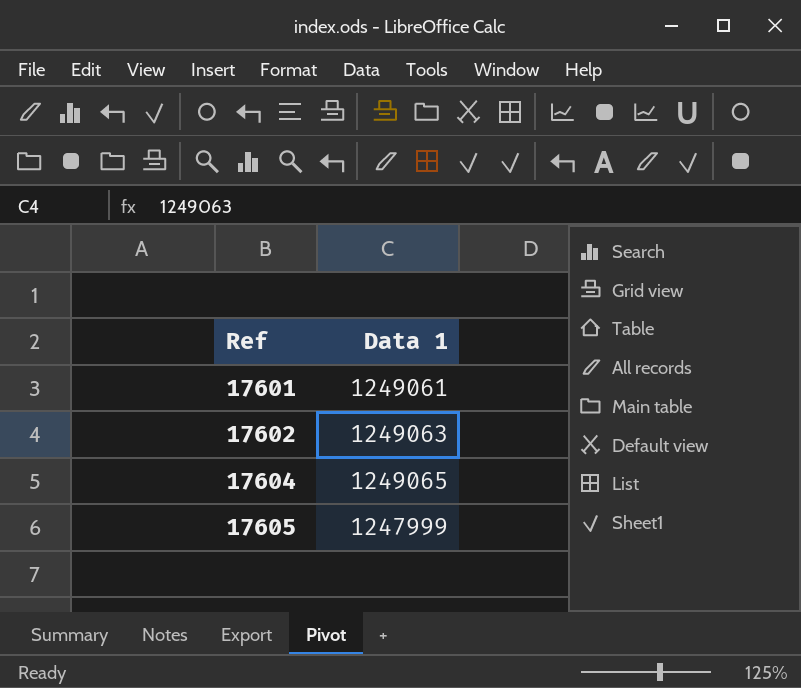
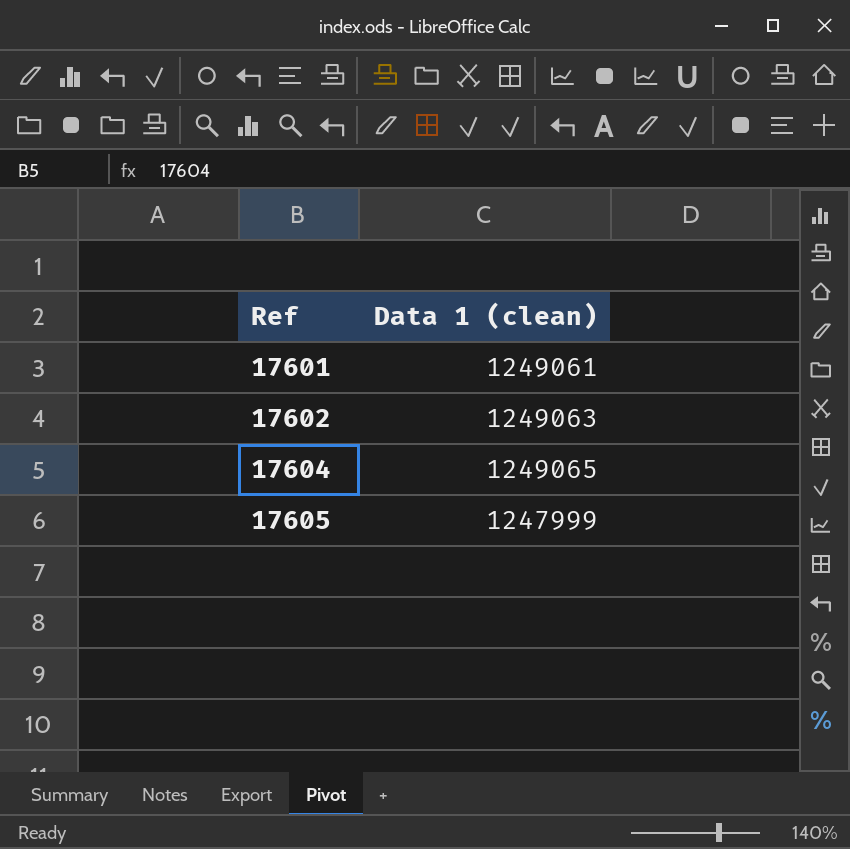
column name: Data 1 -> Data 1 (clean)

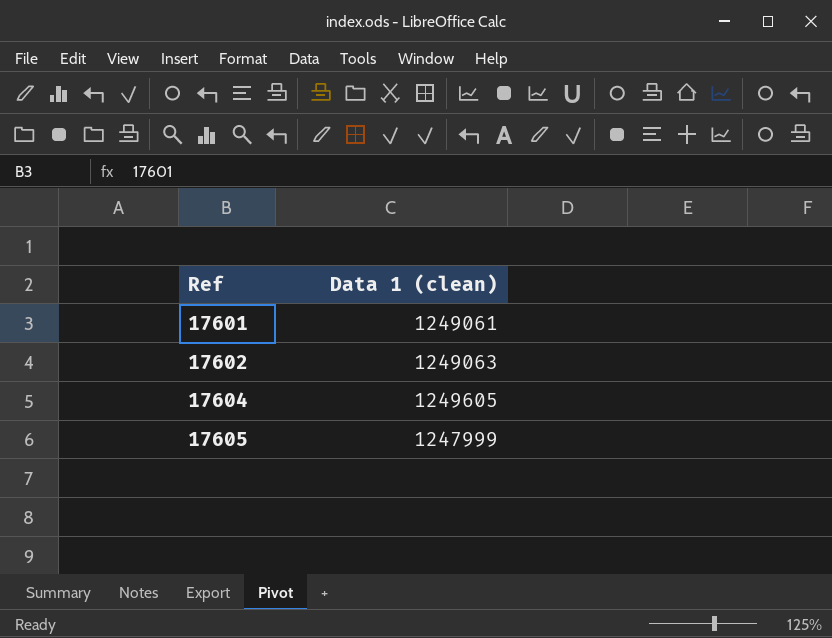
17604 | Data 1 (clean): 1249065 -> 1249605

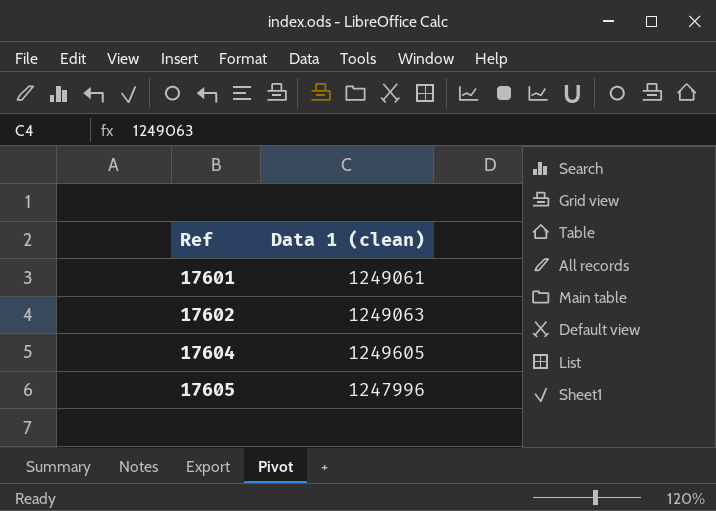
17605 | Data 1 (clean): 1247999 -> 1247996

